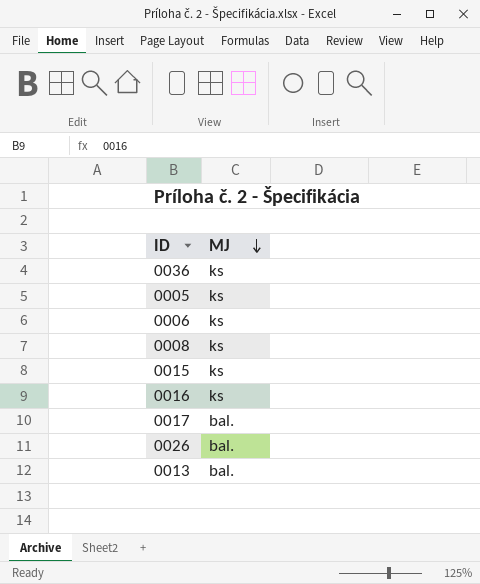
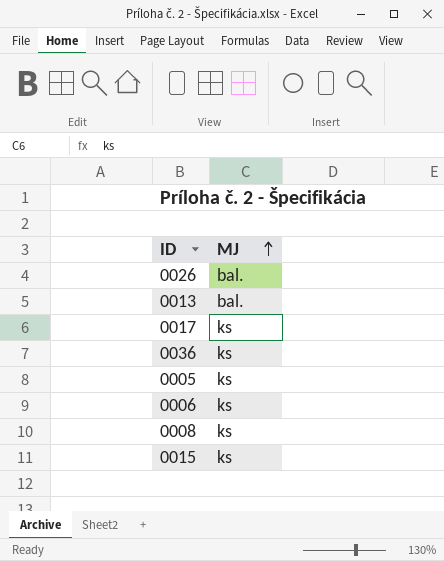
row order: MJ descending -> MJ ascending
row 0016: ks -> none
0017 | MJ: bal. -> ks

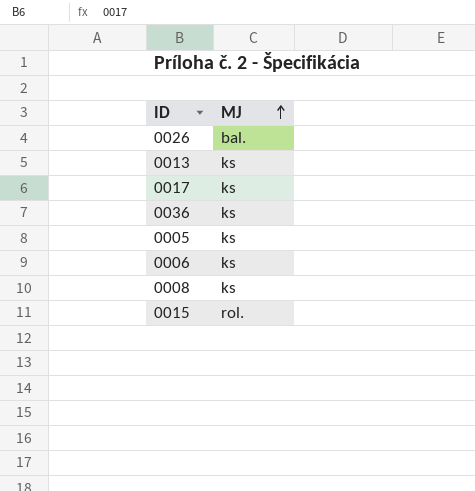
0013 | MJ: bal. -> ks
0015 | MJ: ks -> rol.

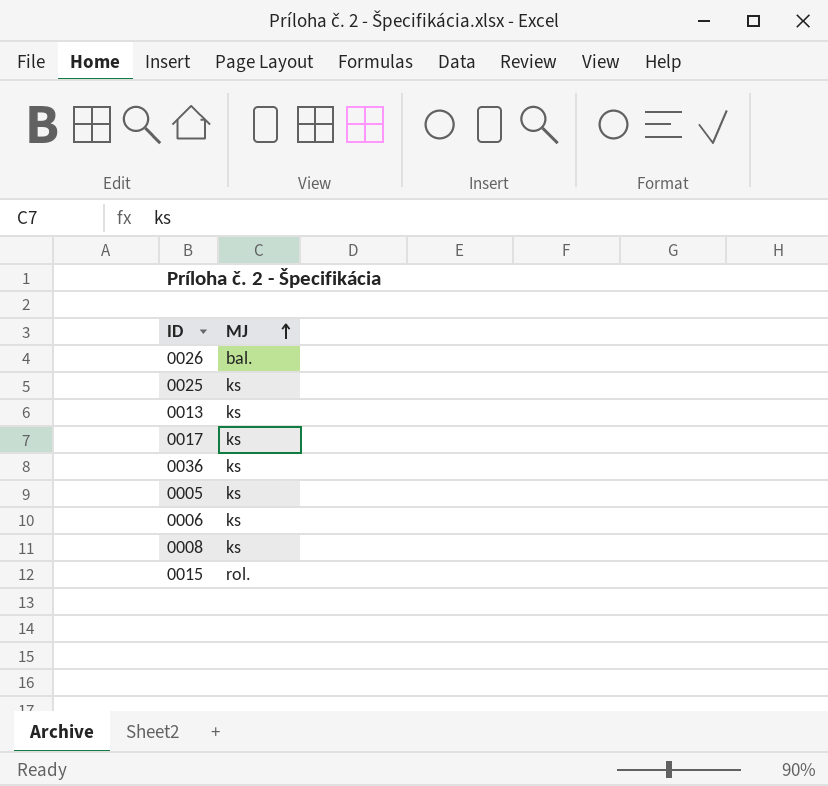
row 0025: none -> ks

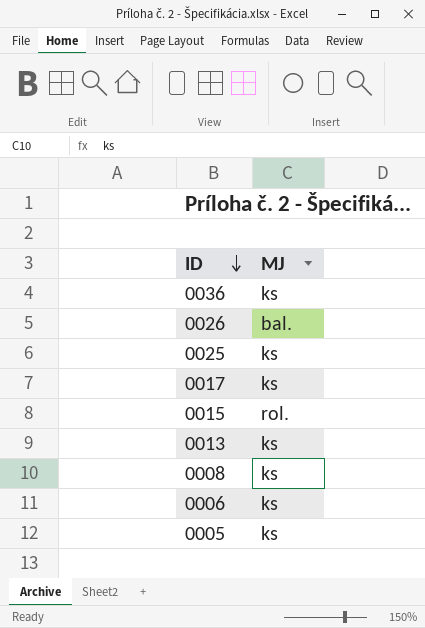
row order: MJ ascending -> ID descending

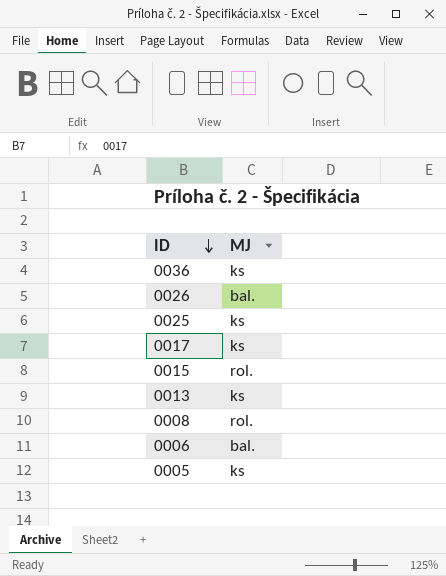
0008 | MJ: ks -> rol.
0006 | MJ: ks -> bal.

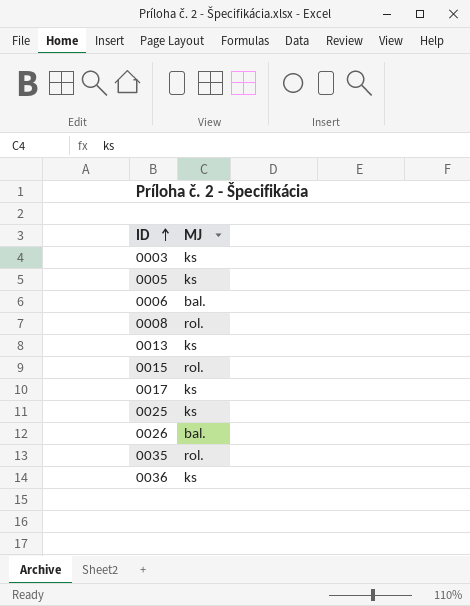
row order: ID descending -> ID ascending
row 0003: none -> ks
row 0035: none -> rol.

